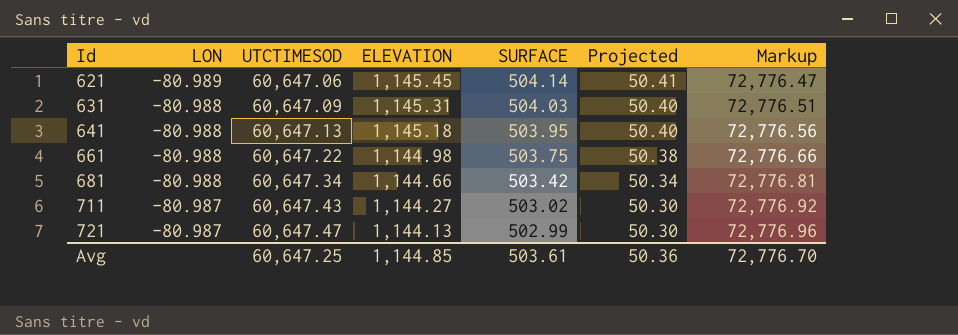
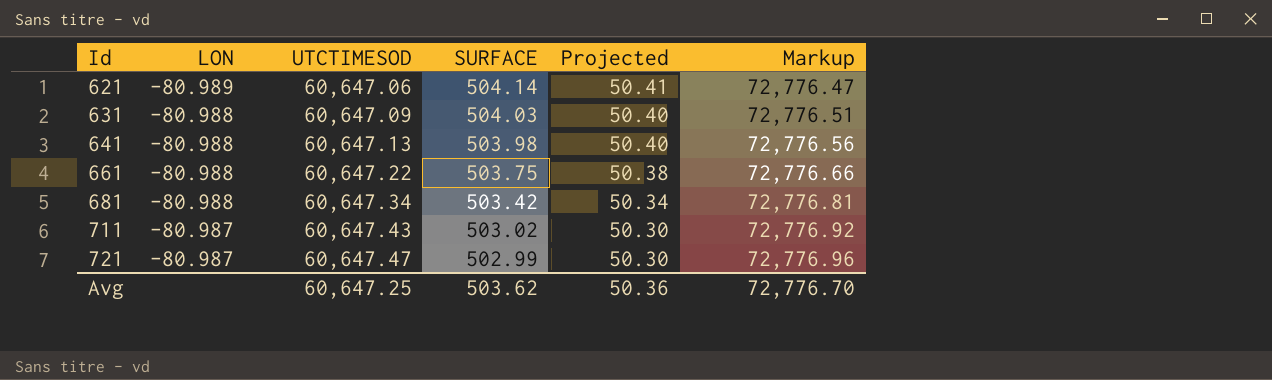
column ELEVATION | position: 4 -> none
641 | SURFACE: 503.95 -> 503.98
Avg | SURFACE: 503.61 -> 503.62

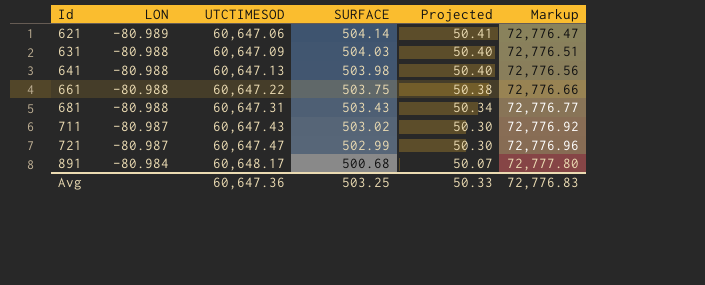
681 | UTCTIMESOD: 60,647.34 -> 60,647.31
681 | SURFACE: 503.42 -> 503.43
681 | Markup: 72,776.81 -> 72,776.77
row 891: none -> -80.984 | 60,648.17 | 500.68 | 50.07 | 72,777.80
Avg | UTCTIMESOD: 60,647.25 -> 60,647.36
Avg | SURFACE: 503.62 -> 503.25
Avg | Projected: 50.36 -> 50.33
Avg | Markup: 72,776.70 -> 72,776.83

